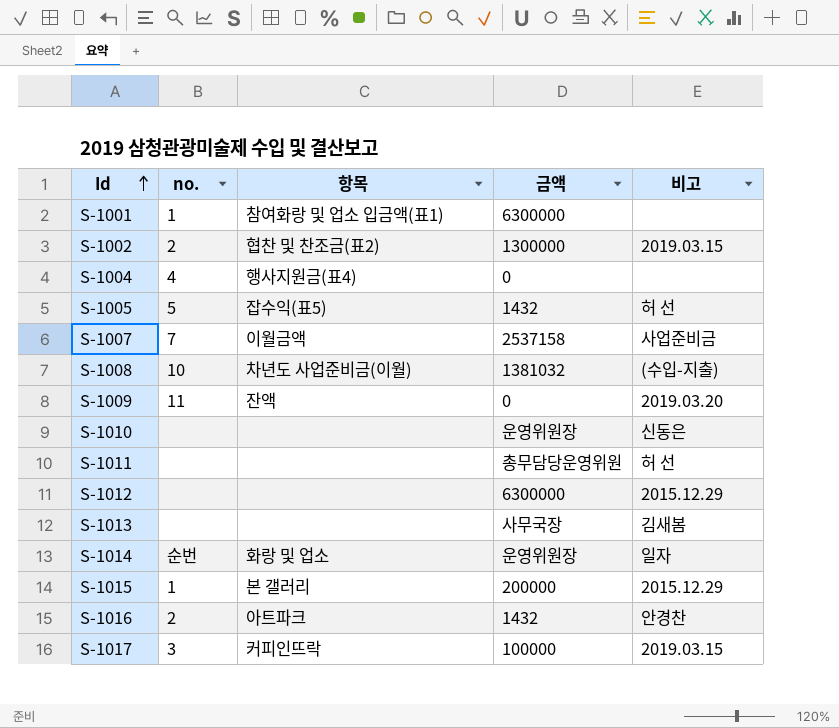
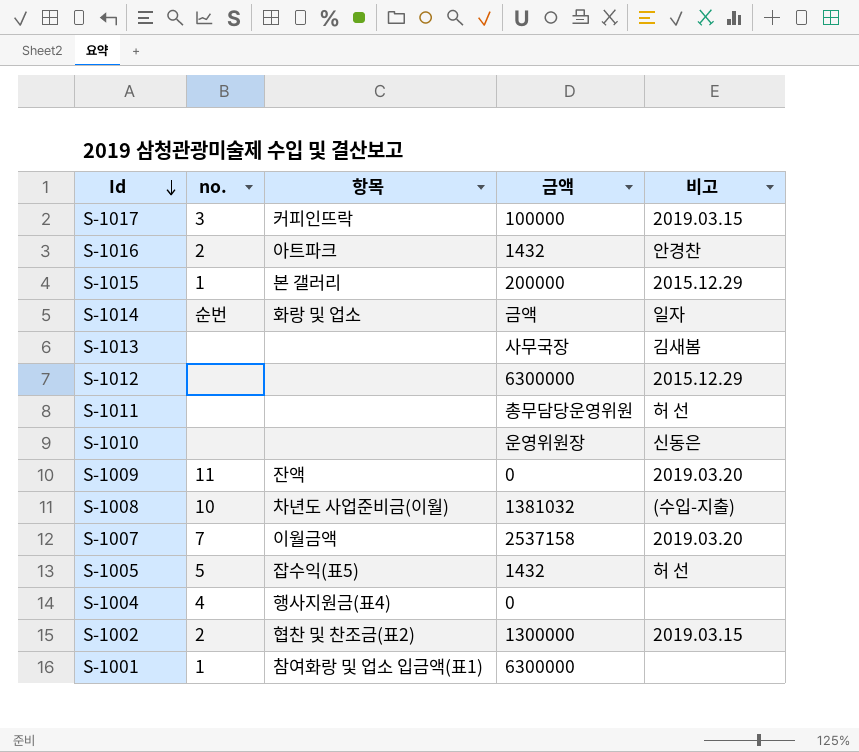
row order: Id ascending -> Id descending
S-1014 | 금액: 운영위원장 -> 금액
S-1007 | 비고: 사업준비금 -> 2019.03.20

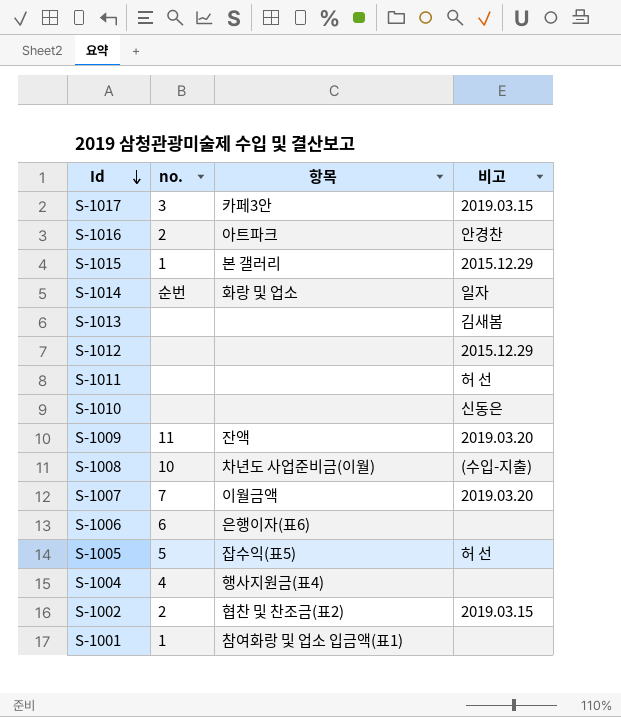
column 금액 | position: 4 -> none
S-1017 | 항목: 커피인뜨락 -> 카페3안
row S-1006: none -> 6 | 은행이자(표6) | none

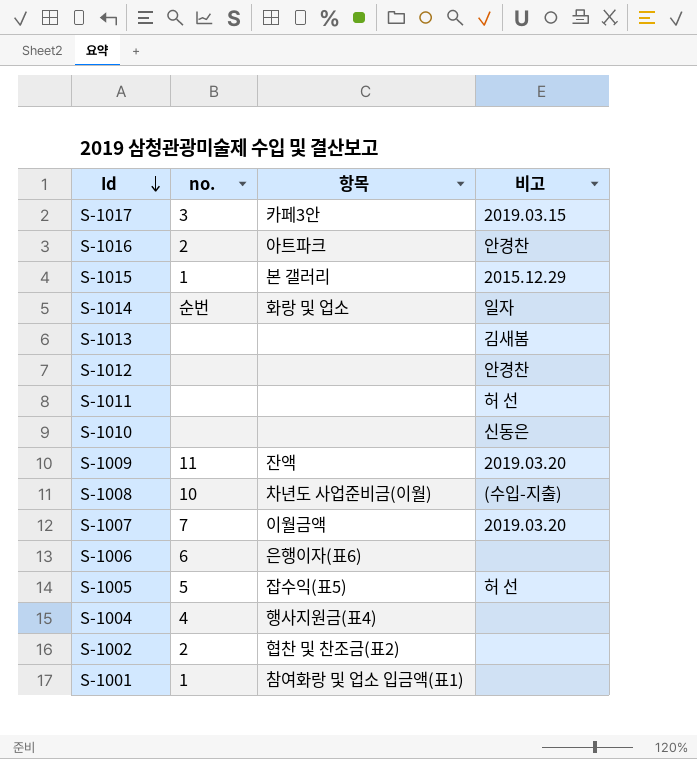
S-1012 | 비고: 2015.12.29 -> 안경찬
S-1002 | 비고: 2019.03.15 -> none

